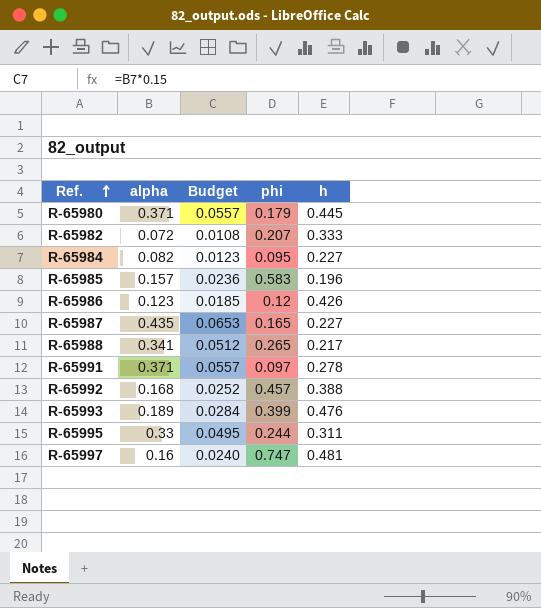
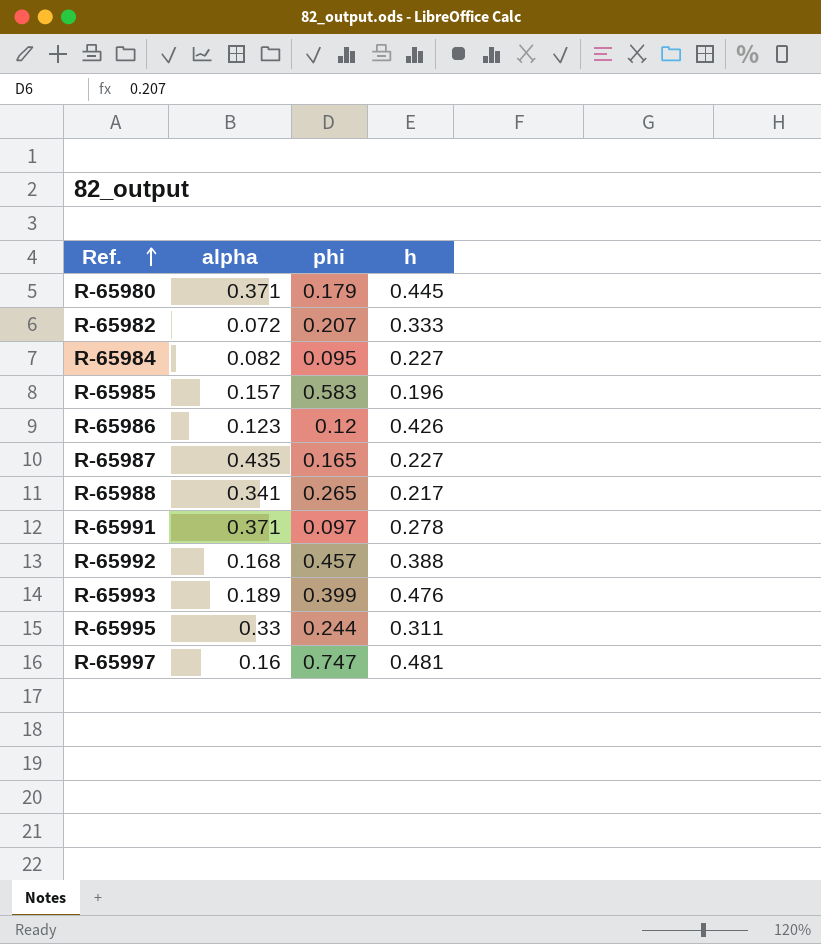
column Budget | formula: [alpha] * 0.15 -> none

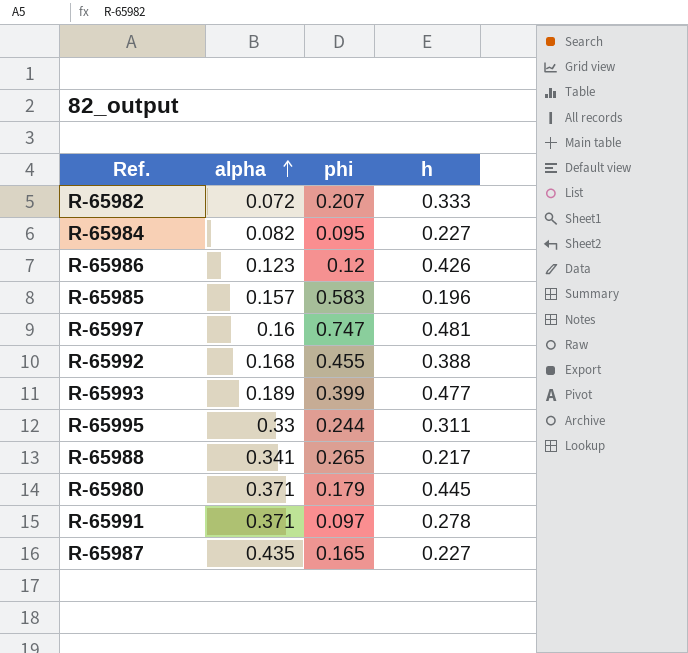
row order: Ref. ascending -> alpha ascending
R-65992 | phi: 0.457 -> 0.455
R-65993 | h: 0.476 -> 0.477

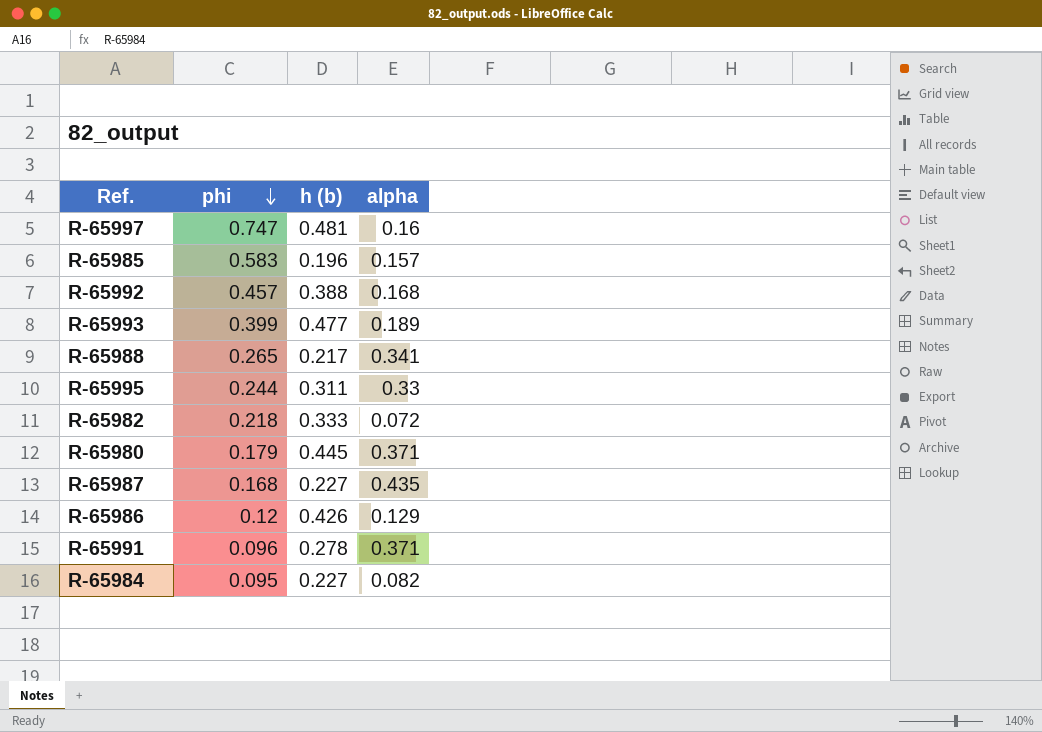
row order: alpha ascending -> phi descending
column name: h -> h (b)
column alpha | position: 2 -> 4
R-65992 | phi: 0.455 -> 0.457
R-65982 | phi: 0.207 -> 0.218
R-65987 | phi: 0.165 -> 0.168
R-65986 | alpha: 0.123 -> 0.129
R-65991 | phi: 0.097 -> 0.096

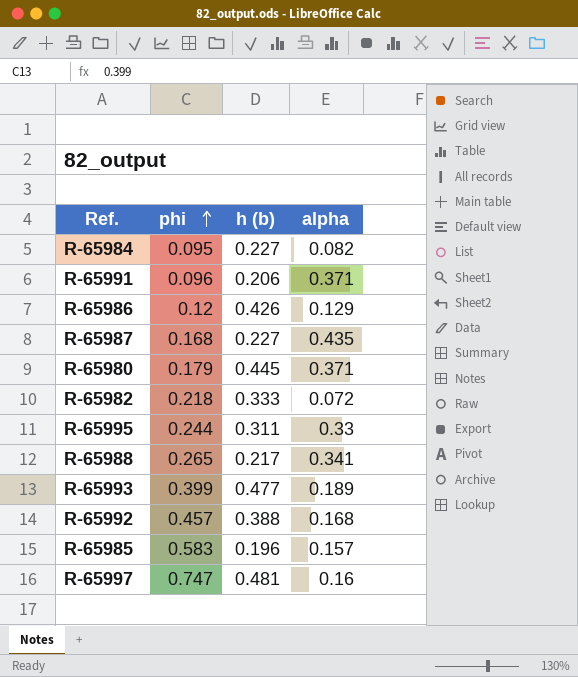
row order: phi descending -> phi ascending
R-65991 | h (b): 0.278 -> 0.206

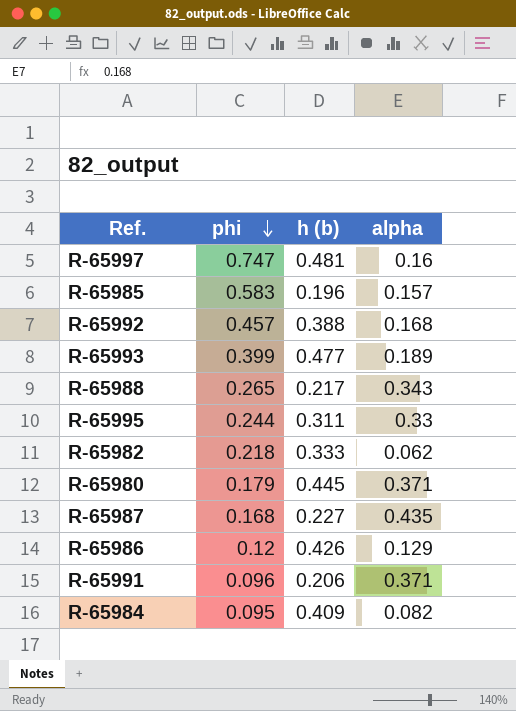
row order: phi ascending -> phi descending
R-65988 | alpha: 0.341 -> 0.343
R-65982 | alpha: 0.072 -> 0.062
R-65984 | h (b): 0.227 -> 0.409

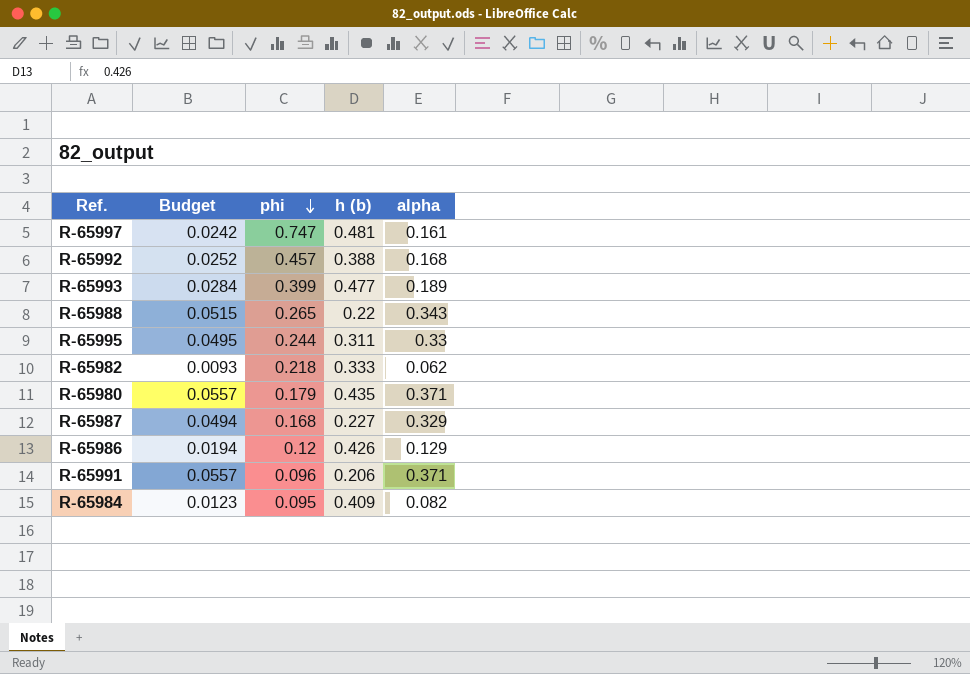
column Budget | formula: none -> [alpha] * 0.15
row R-65985: 0.583 | 0.196 | 0.157 -> none
R-65997 | alpha: 0.16 -> 0.161
R-65988 | h (b): 0.217 -> 0.22
R-65980 | h (b): 0.445 -> 0.435
R-65987 | alpha: 0.435 -> 0.329

